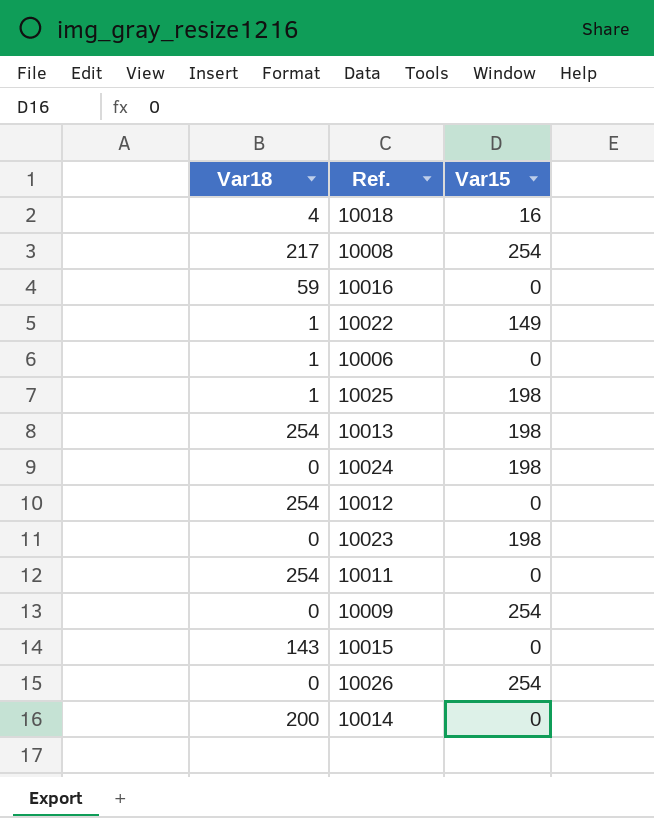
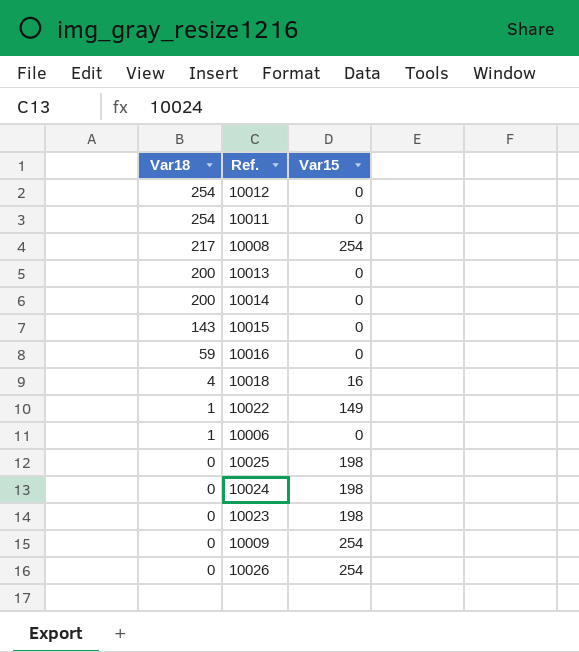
row order: none -> Var18 descending
10013 | Var18: 254 -> 200
10013 | Var15: 198 -> 0
10025 | Var18: 1 -> 0

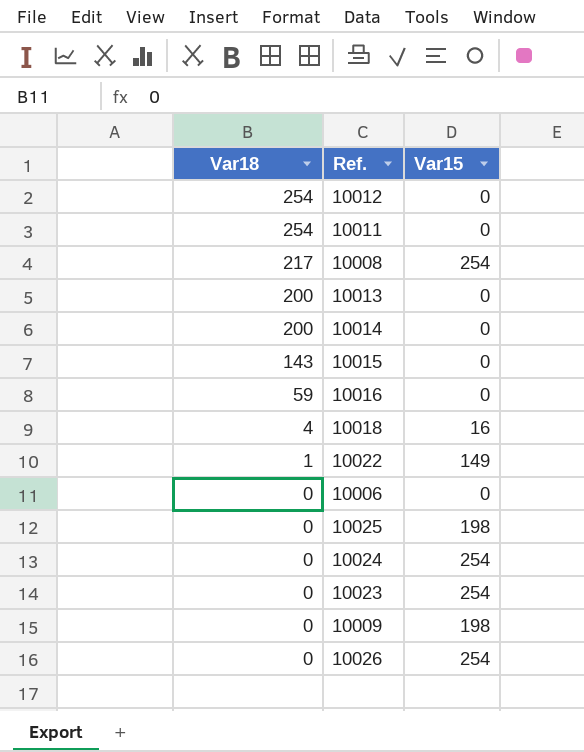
10006 | Var18: 1 -> 0
10024 | Var15: 198 -> 254
10023 | Var15: 198 -> 254
10009 | Var15: 254 -> 198

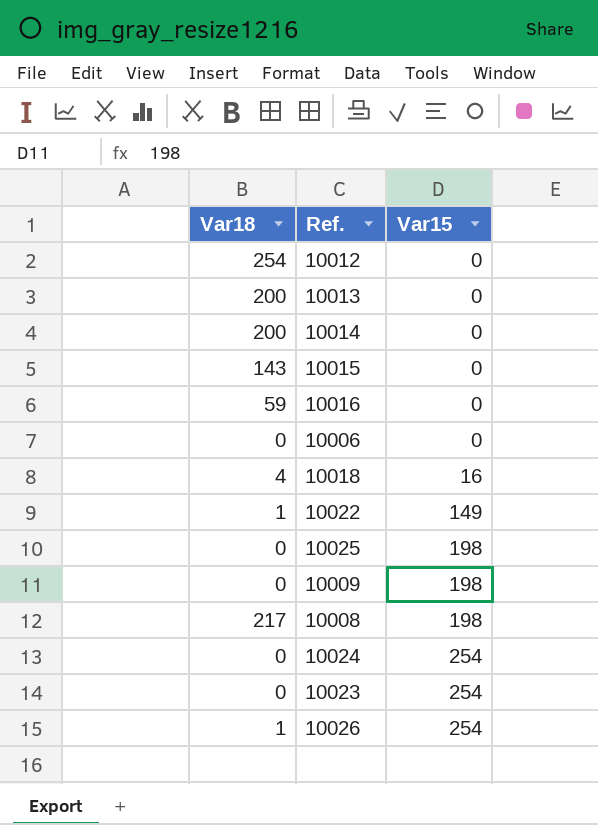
row order: Var18 descending -> Var15 ascending
row 10011: 254 | 0 -> none
10008 | Var15: 254 -> 198
10026 | Var18: 0 -> 1

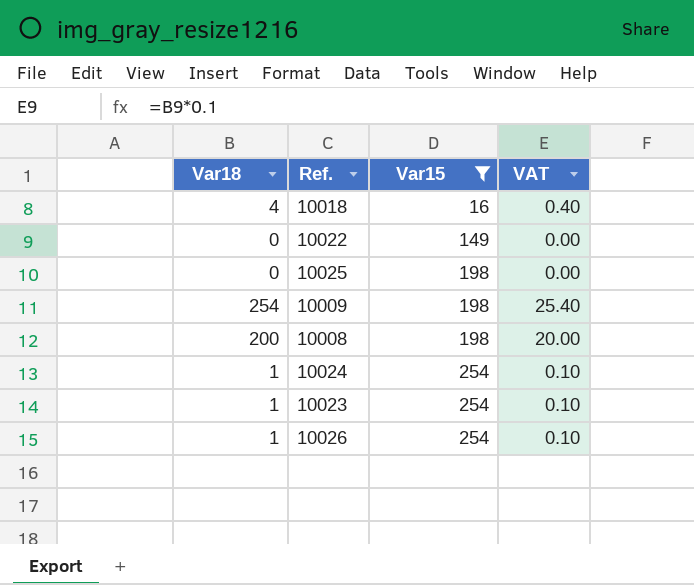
filter: none -> Var15 != 0
column VAT | formula: none -> [Var18] * 0.1
10022 | Var18: 1 -> 0
10009 | Var18: 0 -> 254
10008 | Var18: 217 -> 200
10024 | Var18: 0 -> 1
10023 | Var18: 0 -> 1

